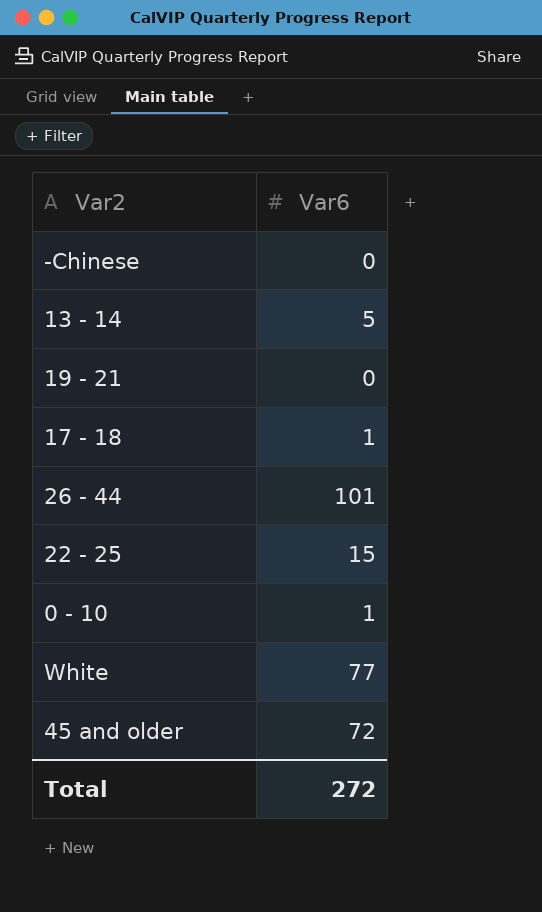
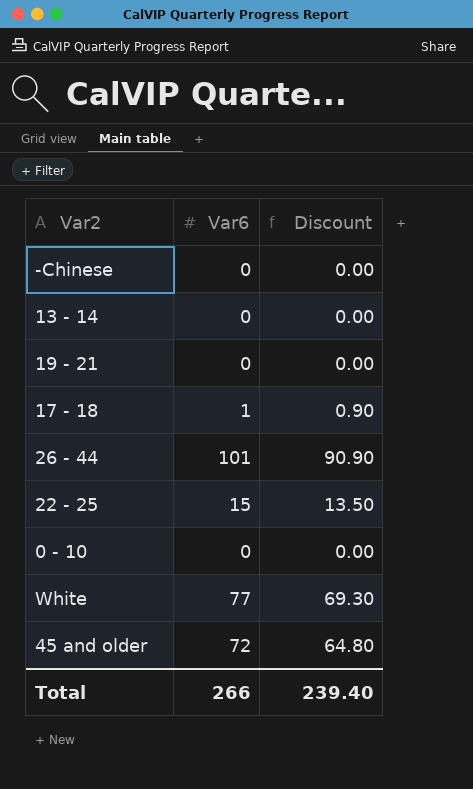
column Discount | formula: none -> [Var6] * 0.9
13 - 14 | Var6: 5 -> 0
0 - 10 | Var6: 1 -> 0
Total | Var6: 272 -> 266

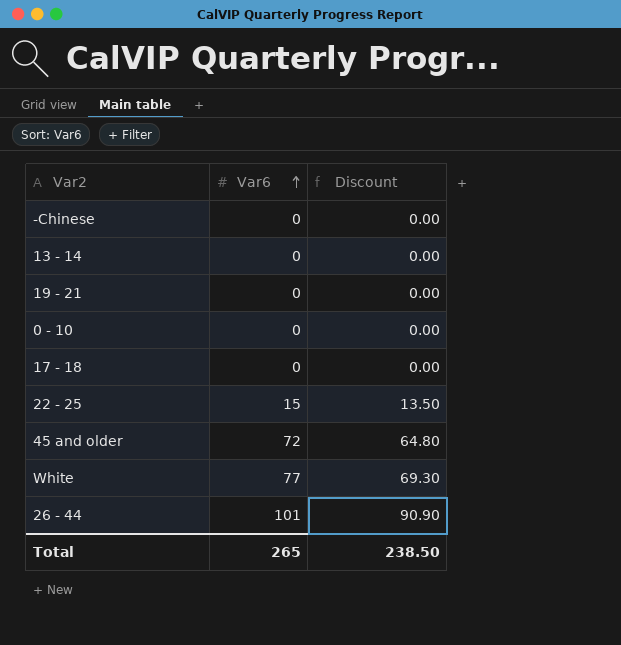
row order: none -> Var6 ascending
17 - 18 | Var6: 1 -> 0
17 - 18 | Discount: 0.90 -> 0.00
Total | Var6: 266 -> 265
Total | Discount: 239.40 -> 238.50

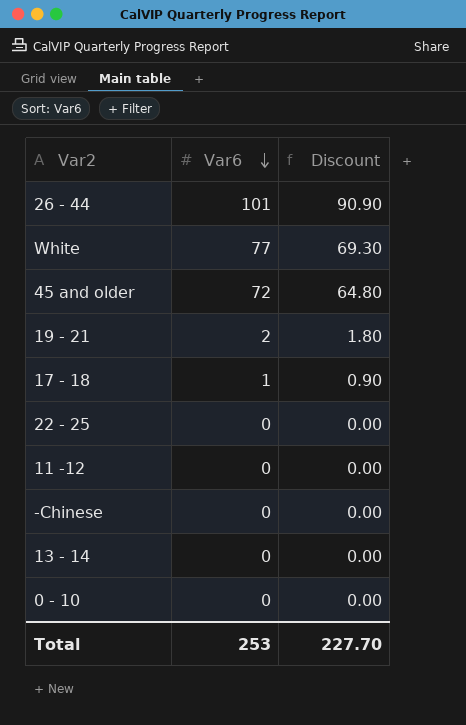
row order: Var6 ascending -> Var6 descending
19 - 21 | Var6: 0 -> 2
19 - 21 | Discount: 0.00 -> 1.80
17 - 18 | Var6: 0 -> 1
17 - 18 | Discount: 0.00 -> 0.90
22 - 25 | Var6: 15 -> 0
22 - 25 | Discount: 13.50 -> 0.00
row 11 -12: none -> 0 | 0.00
Total | Var6: 265 -> 253
Total | Discount: 238.50 -> 227.70

